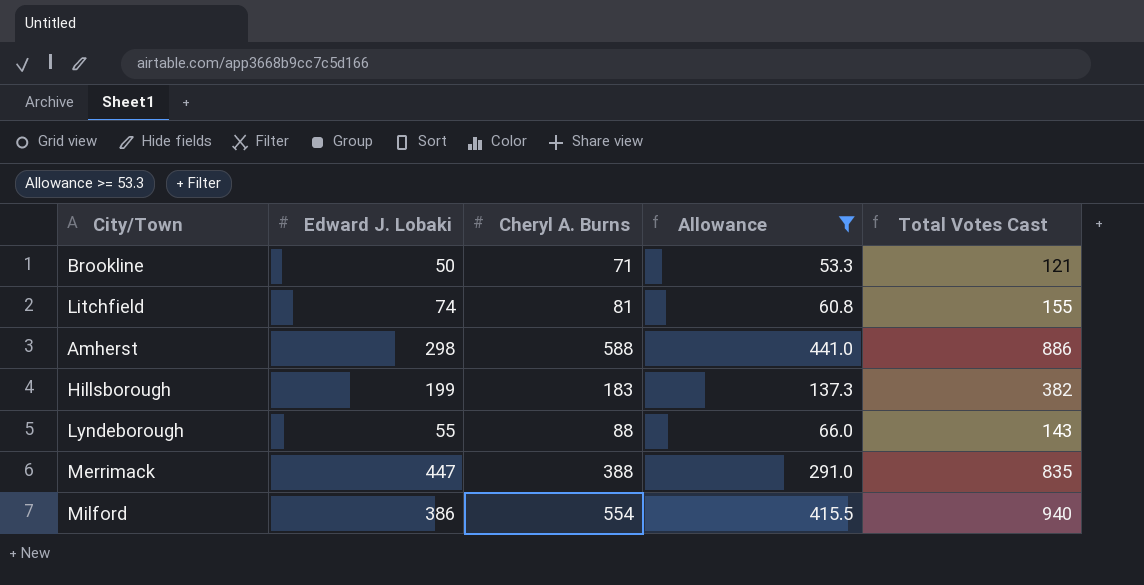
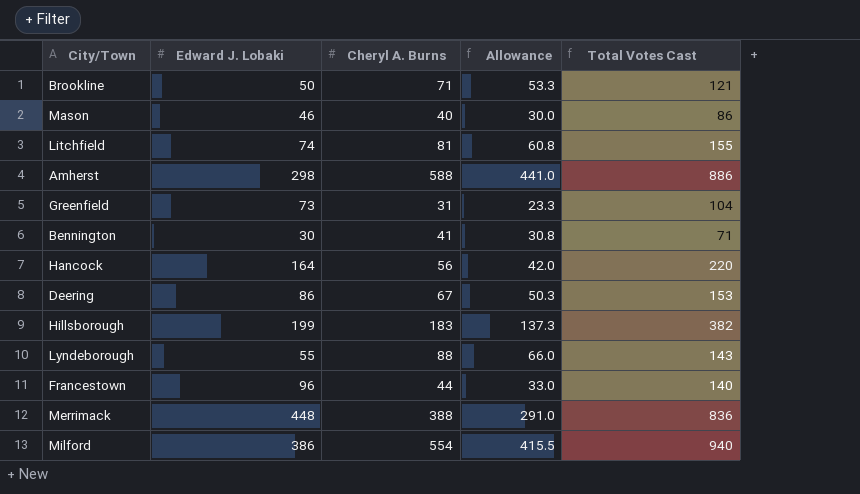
filter: Allowance >= 53.3 -> none
Merrimack | Edward J. Lobaki: 447 -> 448
Merrimack | Total Votes Cast: 835 -> 836

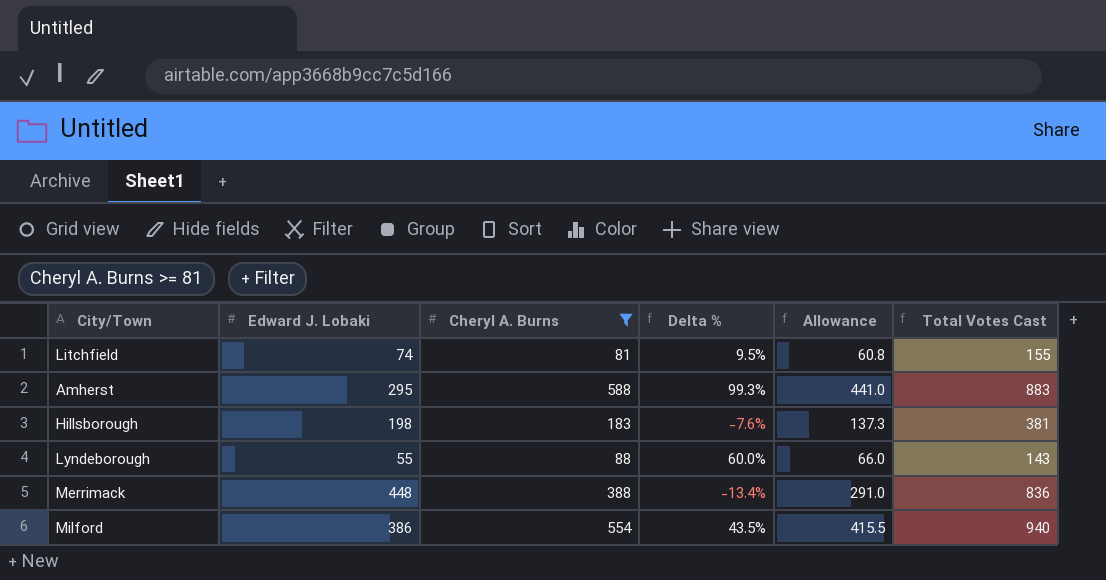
filter: none -> Cheryl A. Burns >= 81
column Delta % | formula: none -> ([Cheryl A. Burns] - [Edward J. Lobaki]) / [Edward J. Lobaki]
Amherst | Edward J. Lobaki: 298 -> 295
Amherst | Total Votes Cast: 886 -> 883
Hillsborough | Edward J. Lobaki: 199 -> 198
Hillsborough | Total Votes Cast: 382 -> 381

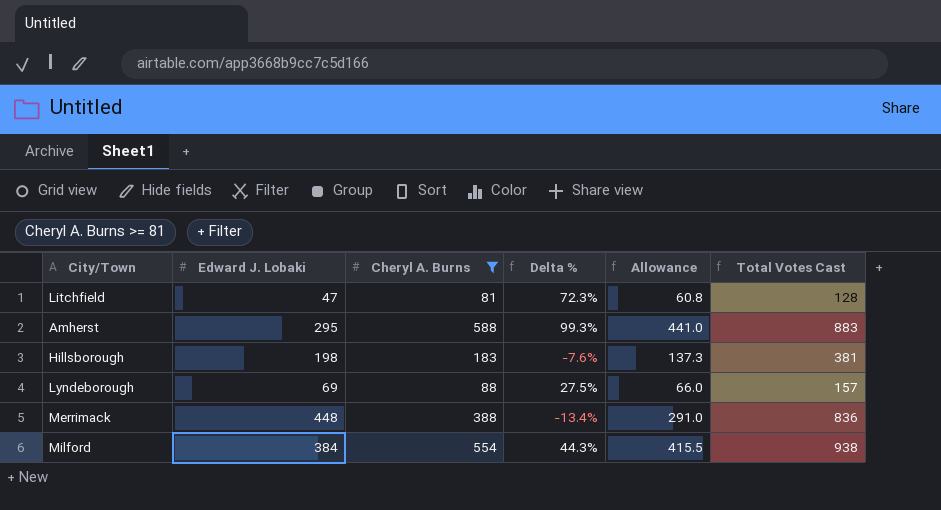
Litchfield | Edward J. Lobaki: 74 -> 47
Litchfield | Delta %: 9.5% -> 72.3%
Litchfield | Total Votes Cast: 155 -> 128
Lyndeborough | Edward J. Lobaki: 55 -> 69
Lyndeborough | Delta %: 60.0% -> 27.5%
Lyndeborough | Total Votes Cast: 143 -> 157
Milford | Edward J. Lobaki: 386 -> 384
Milford | Delta %: 43.5% -> 44.3%
Milford | Total Votes Cast: 940 -> 938

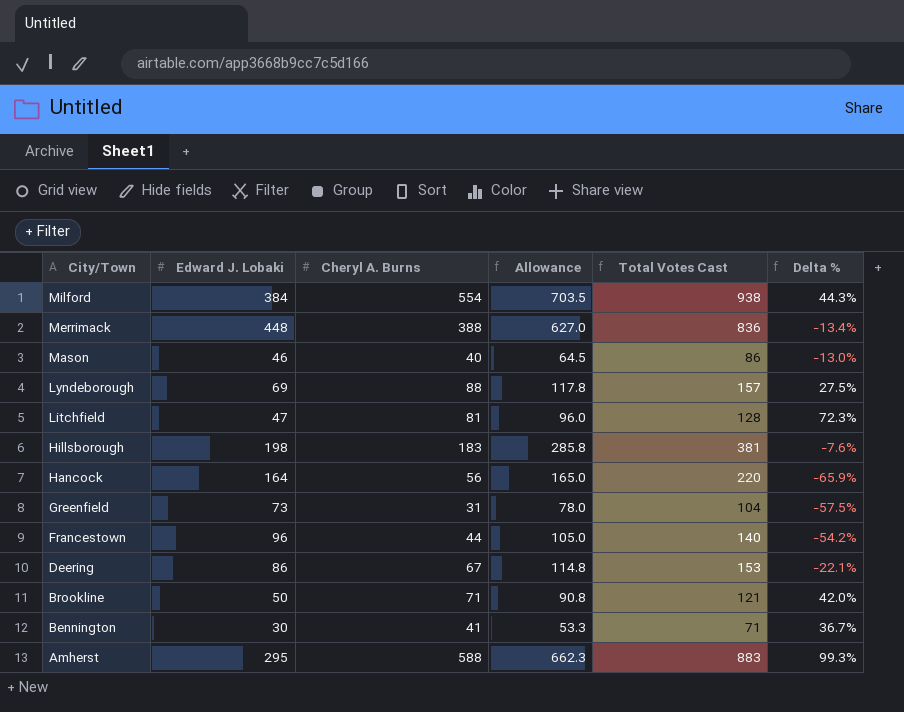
filter: Cheryl A. Burns >= 81 -> none
row order: none -> City/Town descending
column Allowance | formula: [Cheryl A. Burns] * 0.75 -> [Total Votes Cast] * 0.75
column Delta % | position: 4 -> 6

